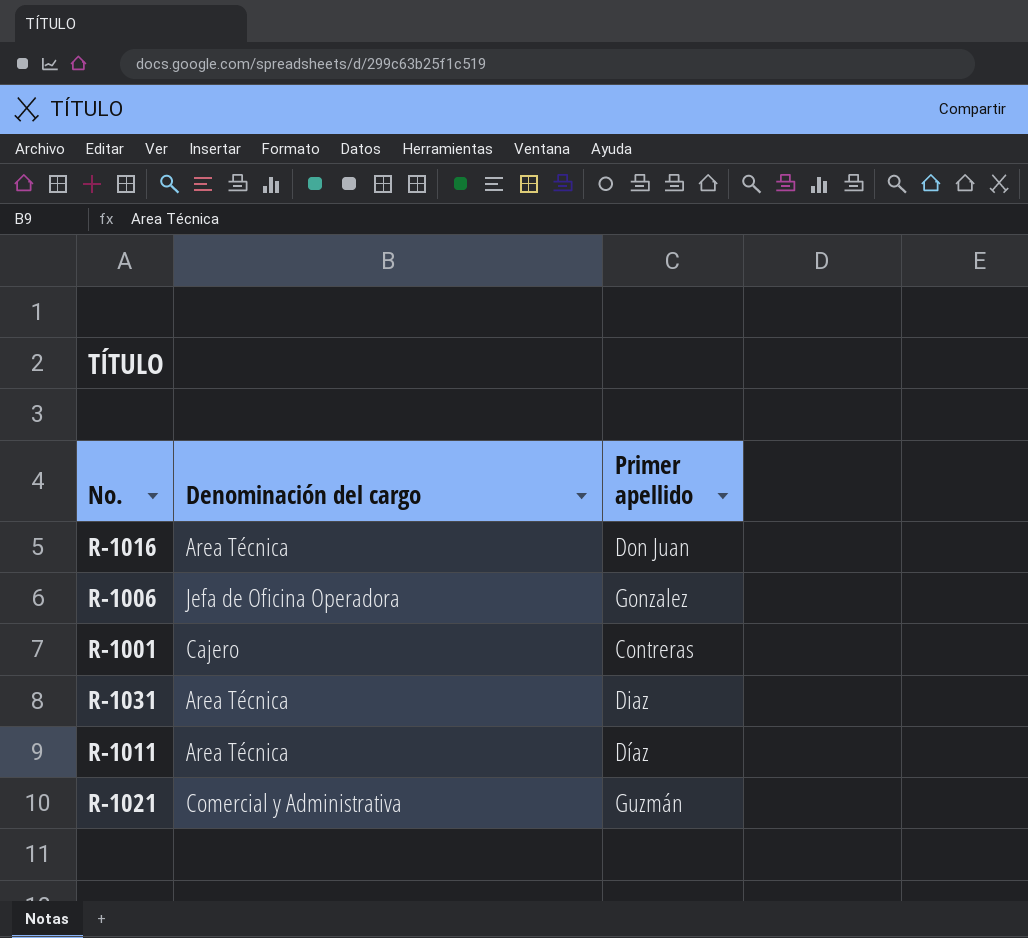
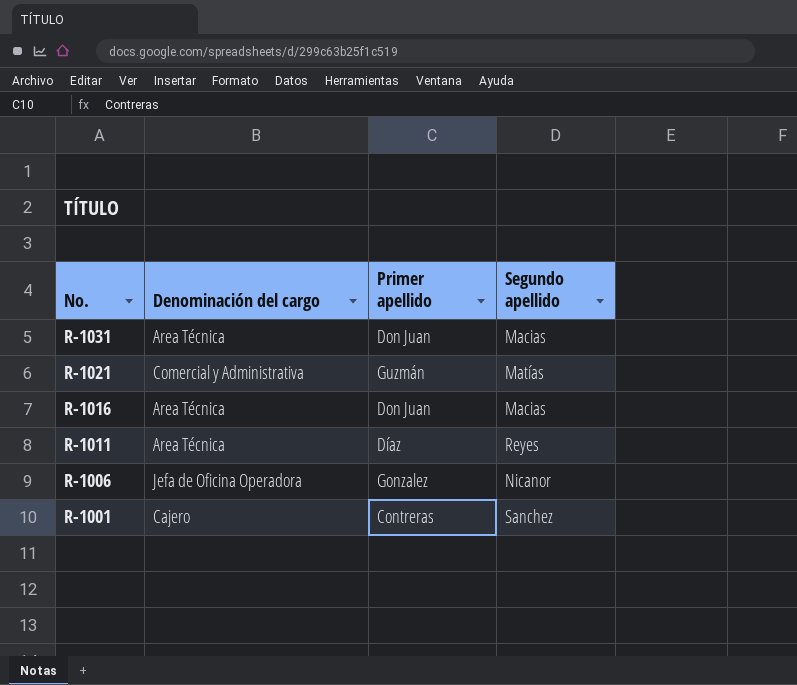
row order: none -> No. descending
column Segundo apellido | position: none -> 4
R-1031 | Primer apellido: Diaz -> Don Juan

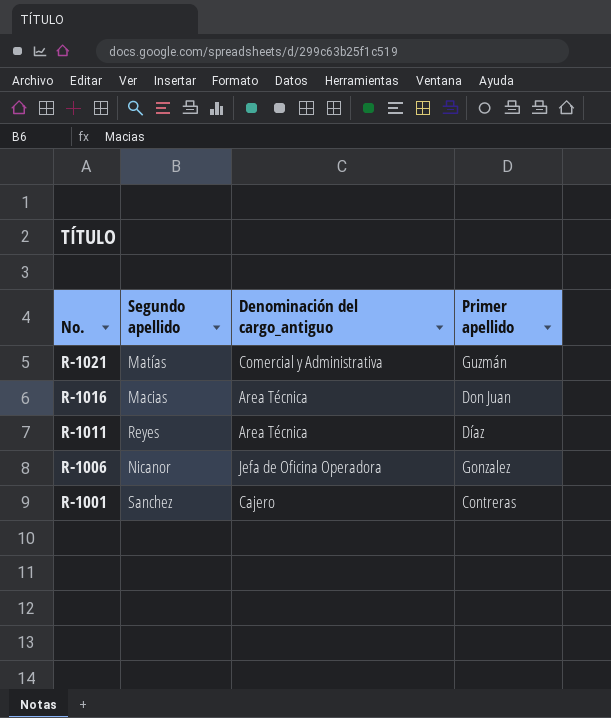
column Segundo apellido | position: 4 -> 2
column name: Denominación del cargo -> Denominación del cargo_antiguo
row R-1031: Area Técnica | Don Juan | Macias -> none

